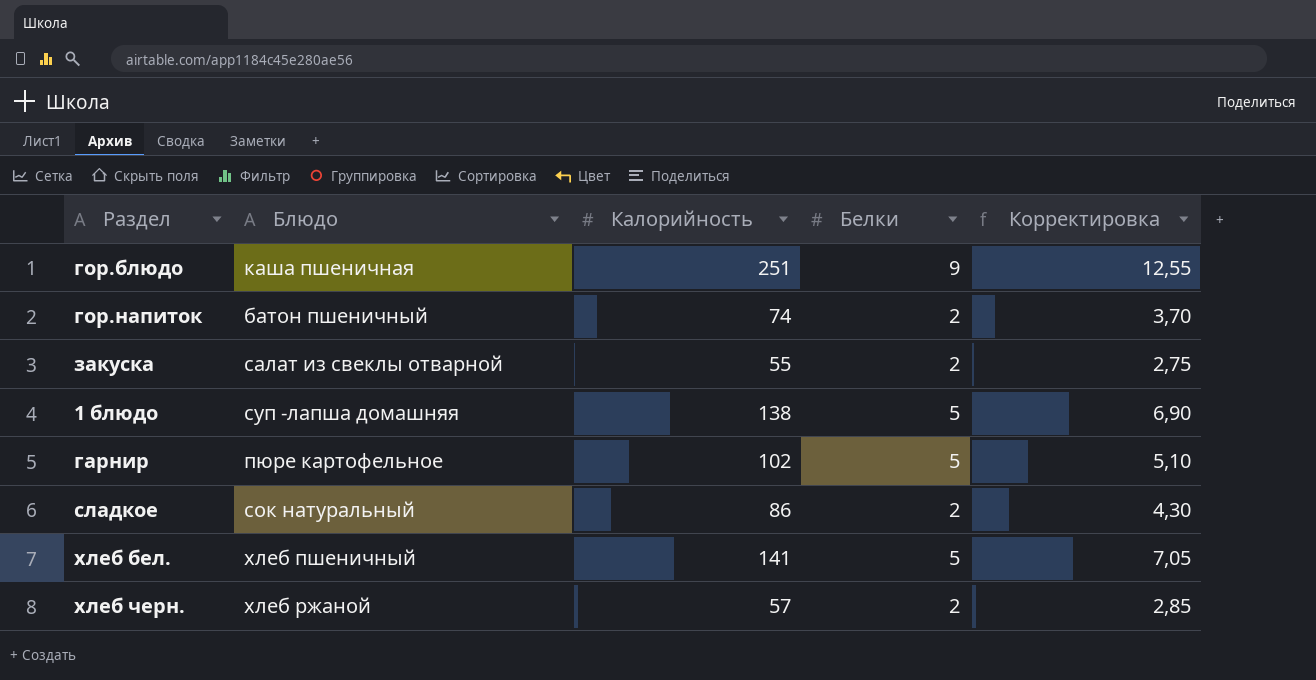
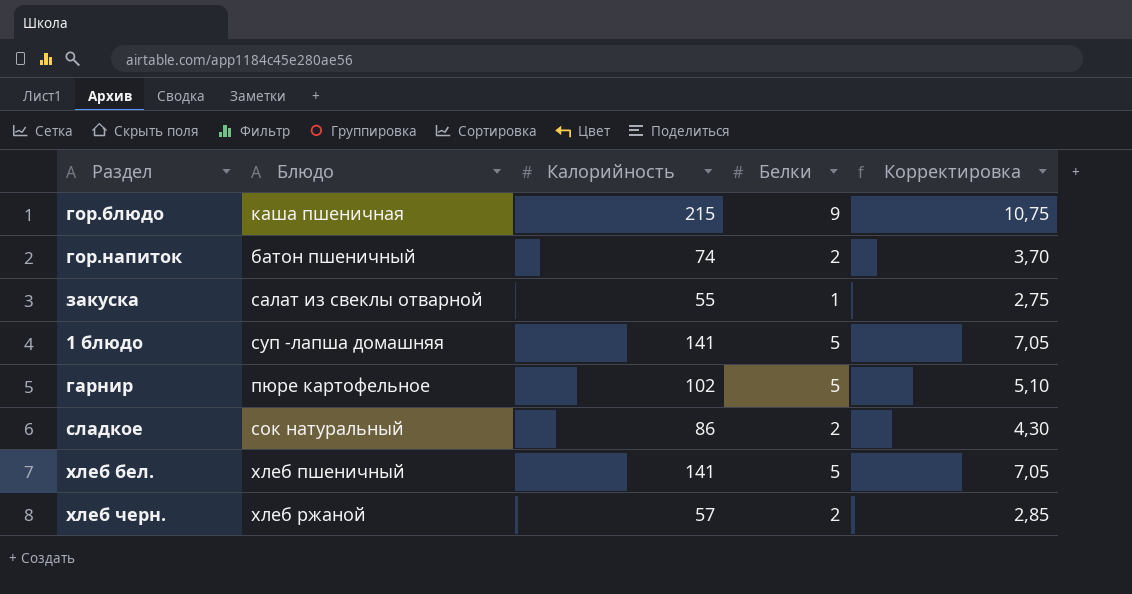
гор.блюдо | Калорийность: 251 -> 215
гор.блюдо | Корректировка: 12,55 -> 10,75
закуска | Белки: 2 -> 1
1 блюдо | Калорийность: 138 -> 141
1 блюдо | Корректировка: 6,90 -> 7,05

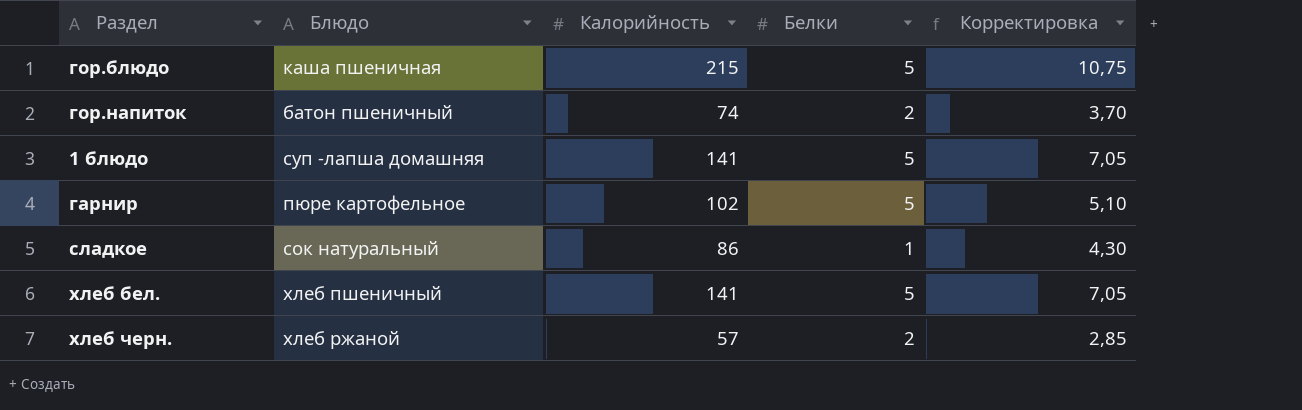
row закуска: салат из свеклы отварной | 55 | 1 | 2,75 -> none
гор.блюдо | Белки: 9 -> 5
сладкое | Белки: 2 -> 1

